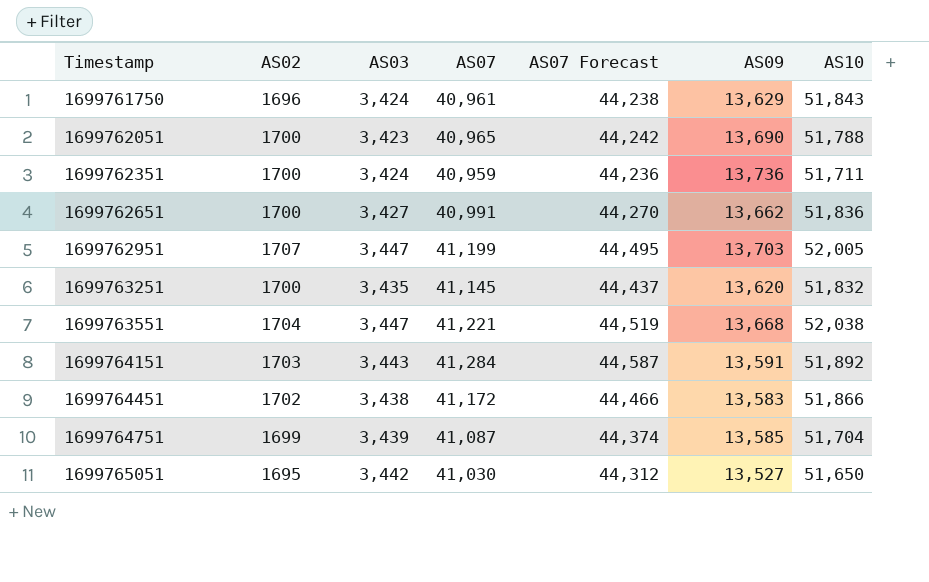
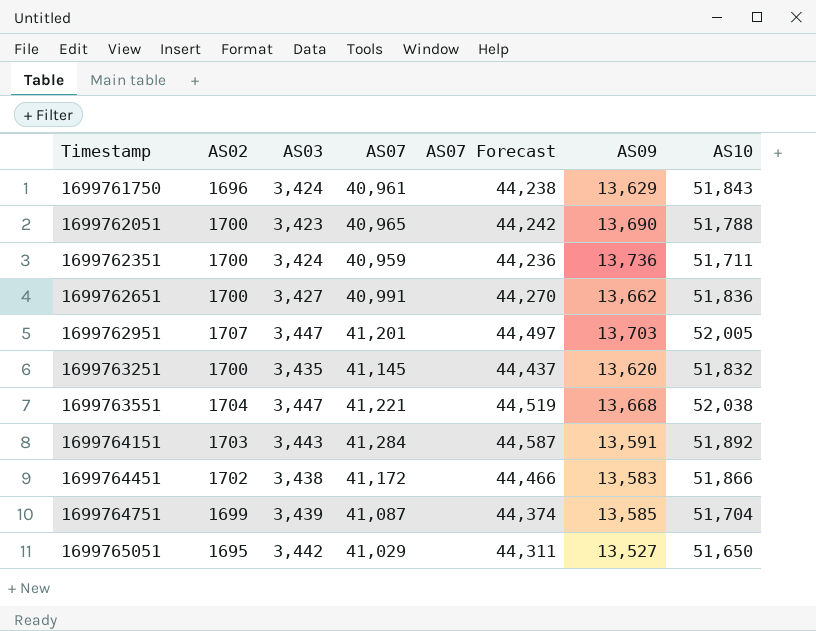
1699762951 | AS07: 41,199 -> 41,201
1699762951 | AS07 Forecast: 44,495 -> 44,497
1699765051 | AS07: 41,030 -> 41,029
1699765051 | AS07 Forecast: 44,312 -> 44,311

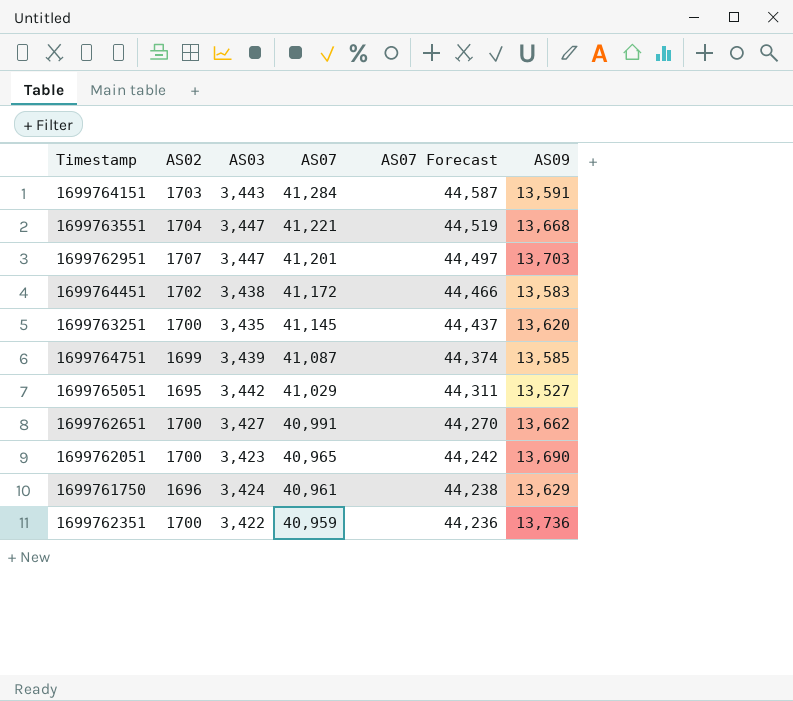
row order: Timestamp ascending -> AS07 descending
column AS10 | position: 7 -> none
1699762351 | AS03: 3,424 -> 3,422

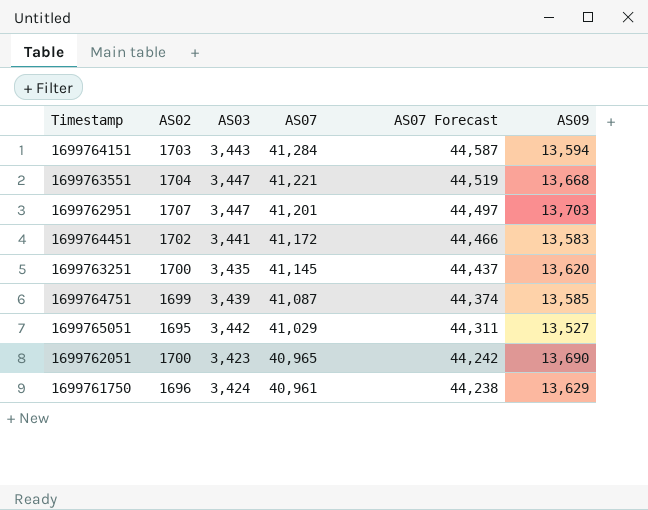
row 1699762651: 1700 | 3,427 | 40,991 | 44,270 | 13,662 -> none
row 1699762351: 1700 | 3,422 | 40,959 | 44,236 | 13,736 -> none
1699764151 | AS09: 13,591 -> 13,594
1699764451 | AS03: 3,438 -> 3,441

